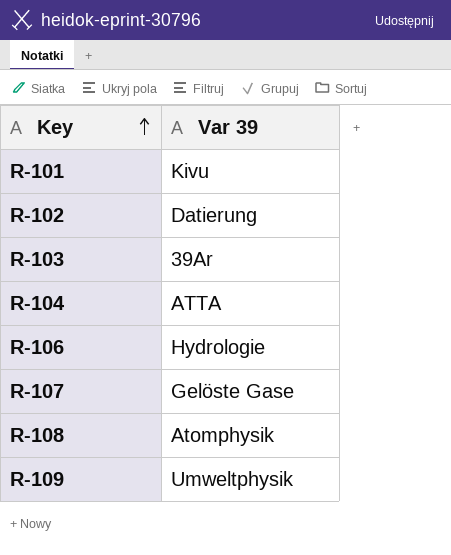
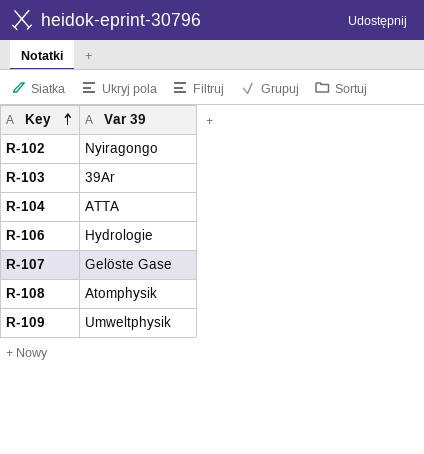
row R-101: Kivu -> none
R-102 | Var 39: Datierung -> Nyiragongo

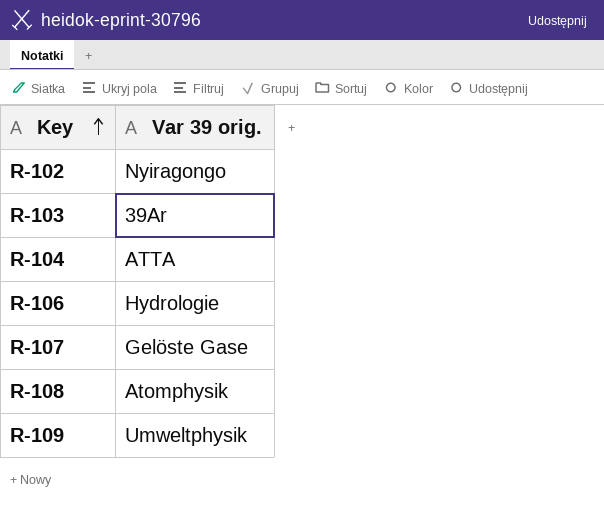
column name: Var 39 -> Var 39 orig.

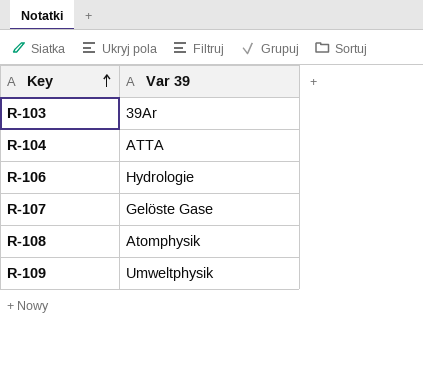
column name: Var 39 orig. -> Var 39
row R-102: Nyiragongo -> none

